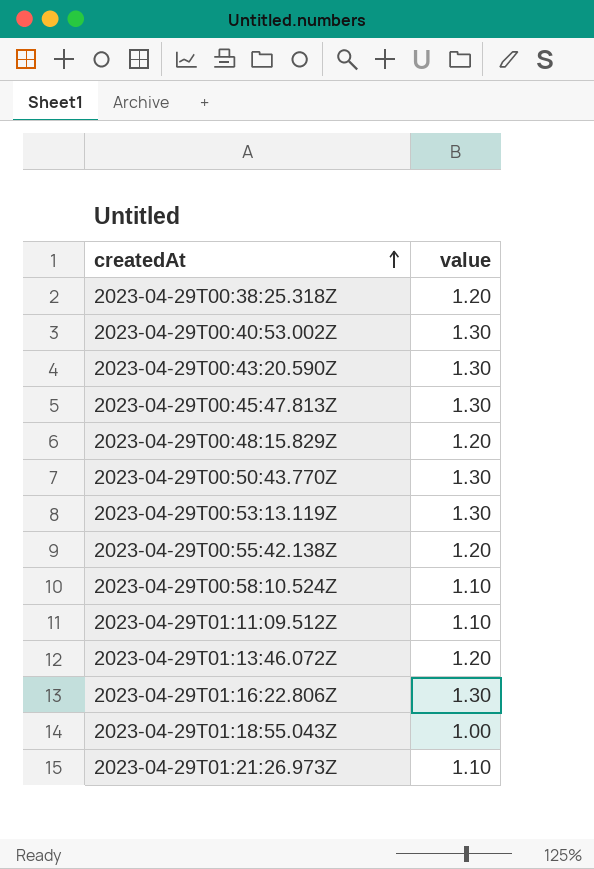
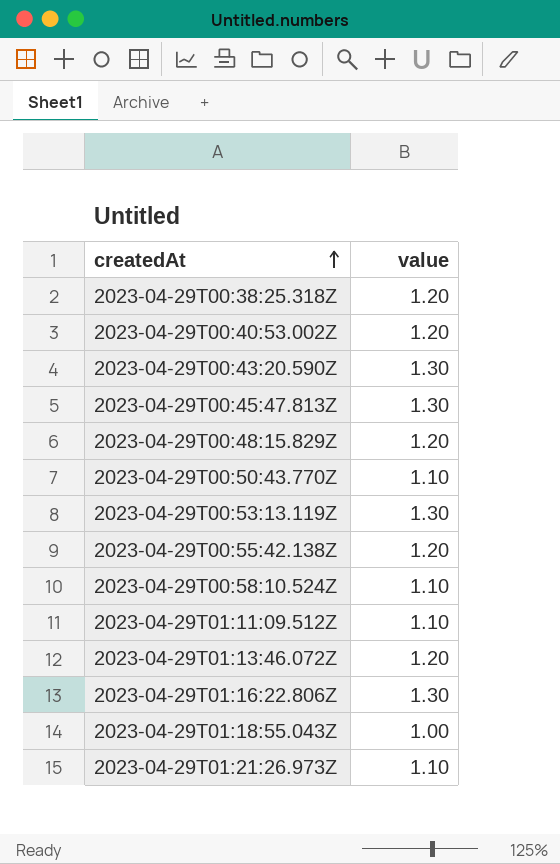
2023-04-29T00:40:53.002Z | value: 1.30 -> 1.20
2023-04-29T00:50:43.770Z | value: 1.30 -> 1.10

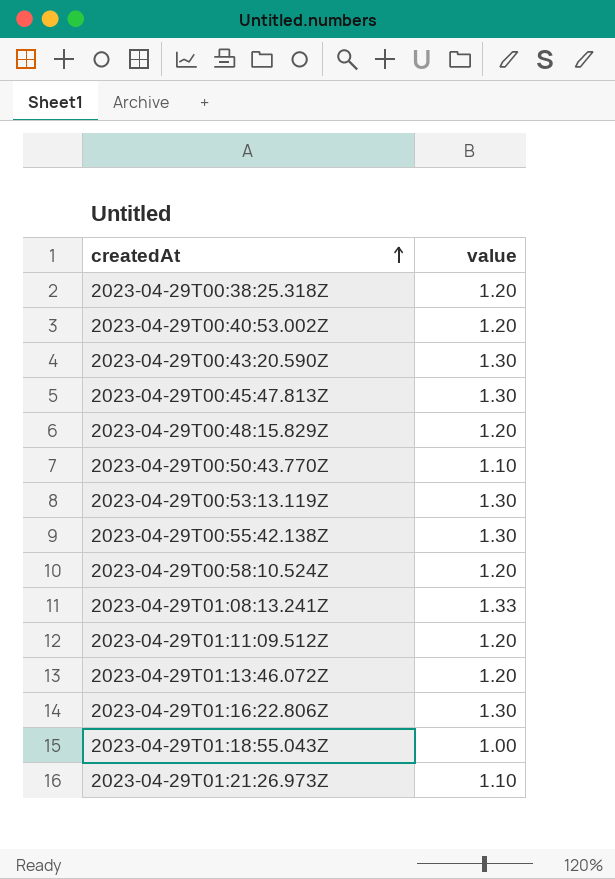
2023-04-29T00:55:42.138Z | value: 1.20 -> 1.30
2023-04-29T00:58:10.524Z | value: 1.10 -> 1.20
row 2023-04-29T01:08:13.241Z: none -> 1.33
2023-04-29T01:11:09.512Z | value: 1.10 -> 1.20

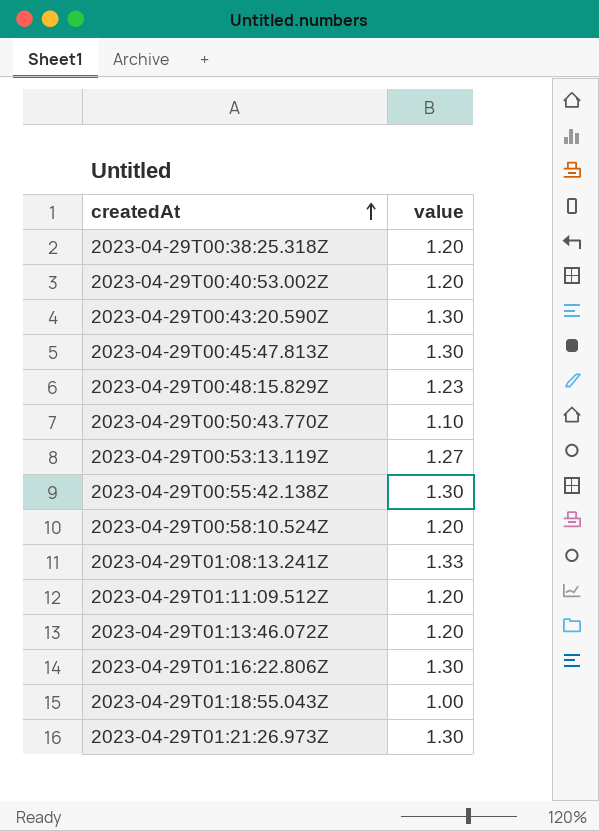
2023-04-29T00:48:15.829Z | value: 1.20 -> 1.23
2023-04-29T00:53:13.119Z | value: 1.30 -> 1.27
2023-04-29T01:21:26.973Z | value: 1.10 -> 1.30

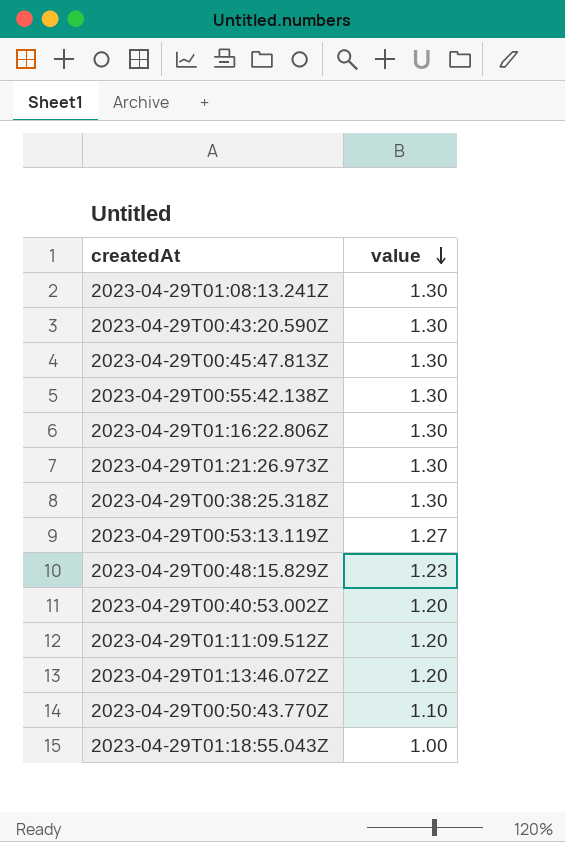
row order: createdAt ascending -> value descending
row 2023-04-29T00:58:10.524Z: 1.20 -> none
2023-04-29T01:08:13.241Z | value: 1.33 -> 1.30
2023-04-29T00:38:25.318Z | value: 1.20 -> 1.30

